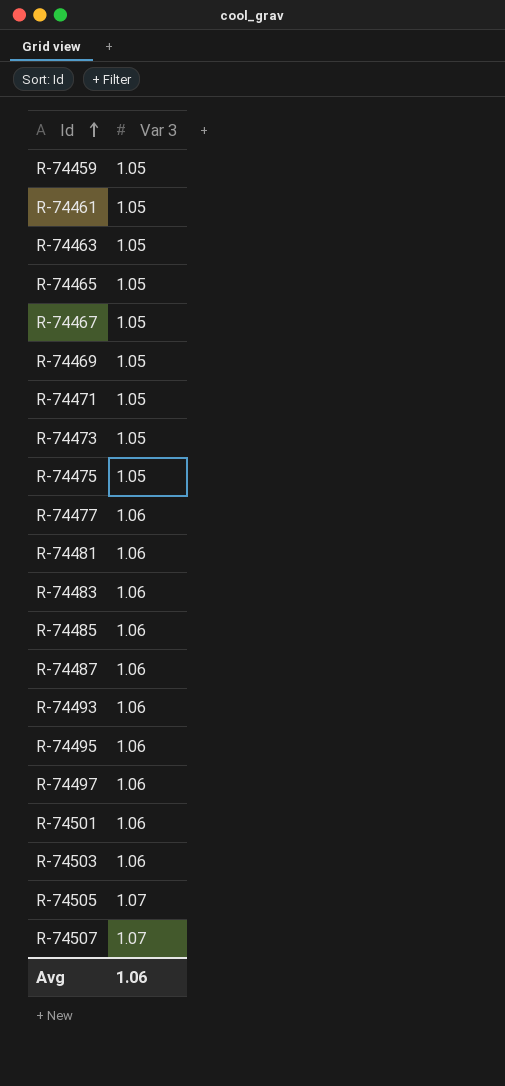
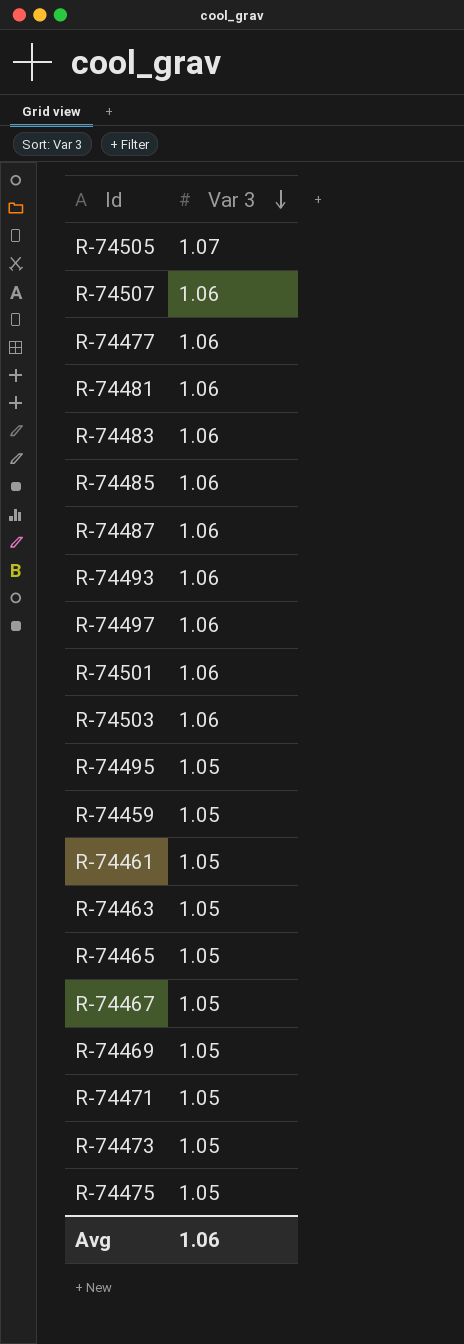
row order: Id ascending -> Var 3 descending
R-74507 | Var 3: 1.07 -> 1.06
R-74495 | Var 3: 1.06 -> 1.05

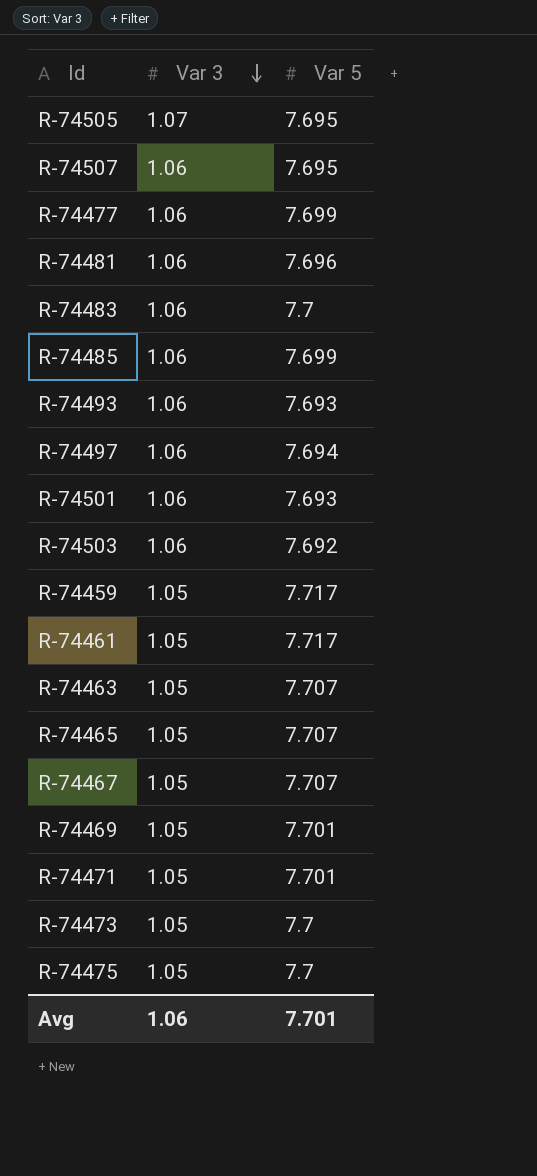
column Var 5 | position: none -> 3
row R-74487: 1.06 -> none
row R-74495: 1.05 -> none

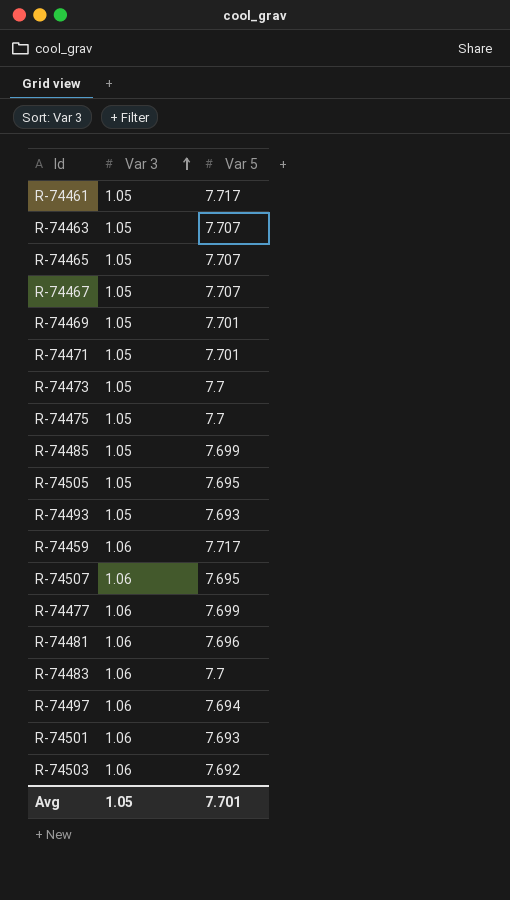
row order: Var 3 descending -> Var 3 ascending
R-74485 | Var 3: 1.06 -> 1.05
R-74505 | Var 3: 1.07 -> 1.05
R-74493 | Var 3: 1.06 -> 1.05
R-74459 | Var 3: 1.05 -> 1.06
Avg | Var 3: 1.06 -> 1.05

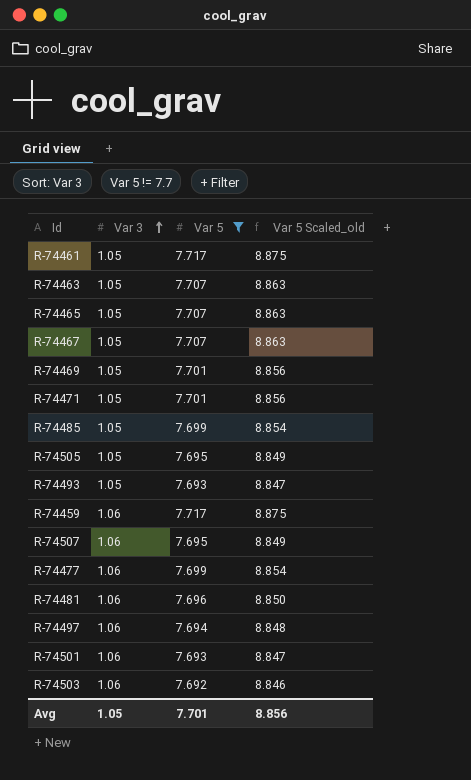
filter: none -> Var 5 != 7.7
column Var 5 Scaled_old | formula: none -> [Var 5] * 1.15

